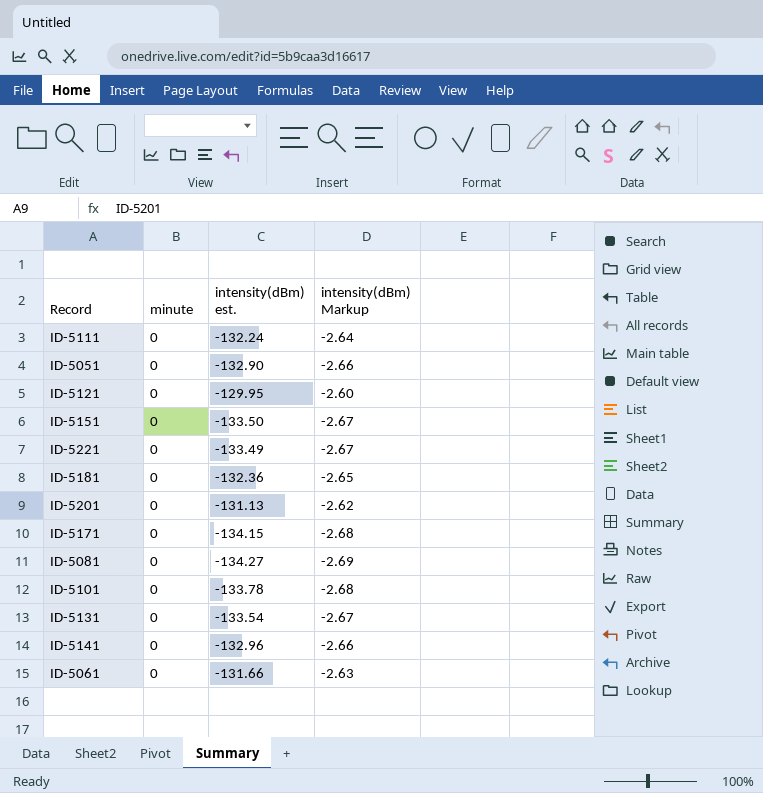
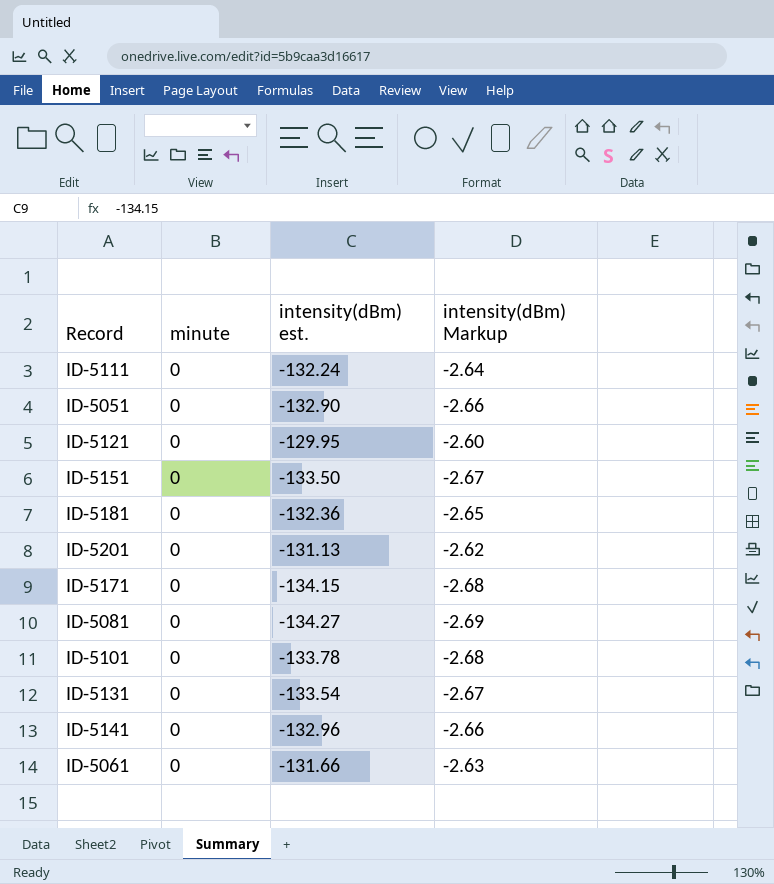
row ID-5221: 0 | -133.49 | -2.67 -> none

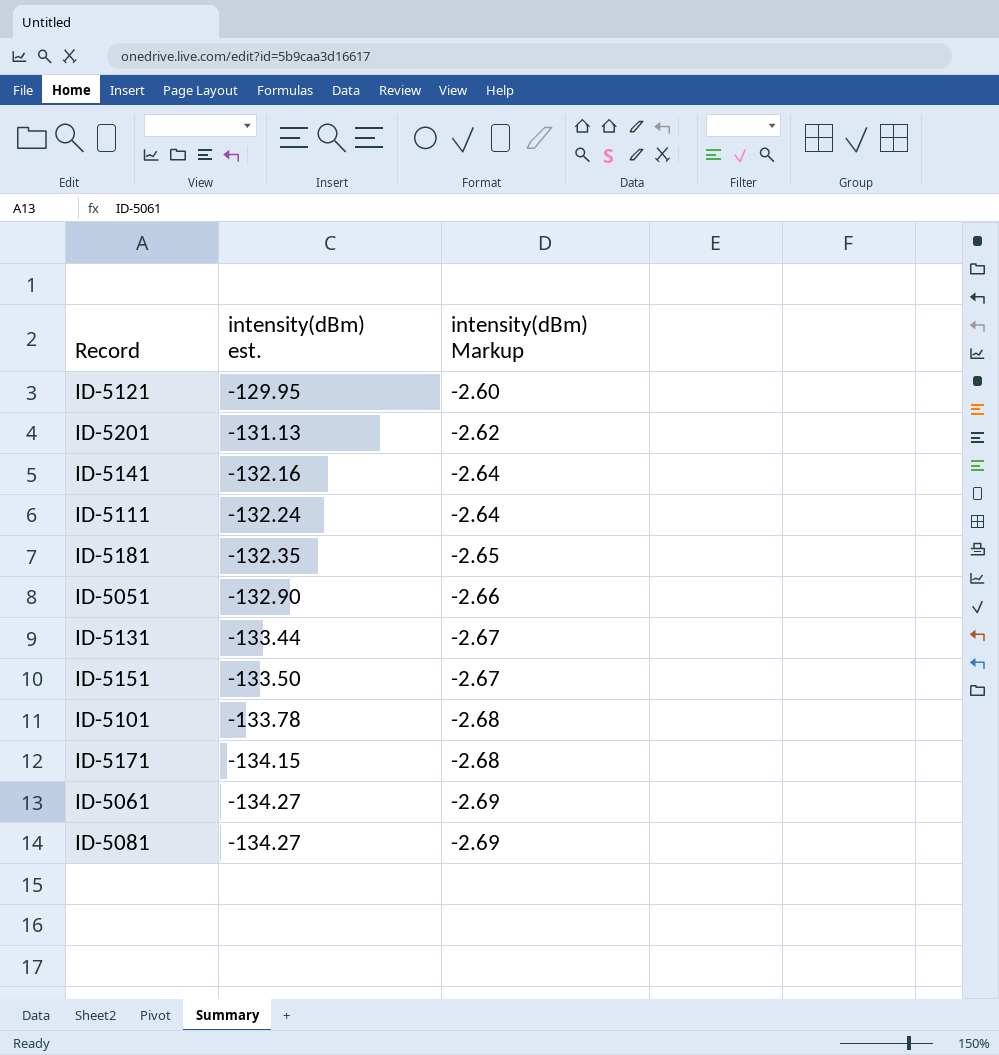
row order: none -> intensity(dBm) est. descending
column minute | position: 2 -> none
ID-5141 | intensity(dBm) est.: -132.96 -> -132.16
ID-5141 | intensity(dBm) Markup: -2.66 -> -2.64
ID-5181 | intensity(dBm) est.: -132.36 -> -132.35
ID-5131 | intensity(dBm) est.: -133.54 -> -133.44
ID-5061 | intensity(dBm) est.: -131.66 -> -134.27
ID-5061 | intensity(dBm) Markup: -2.63 -> -2.69

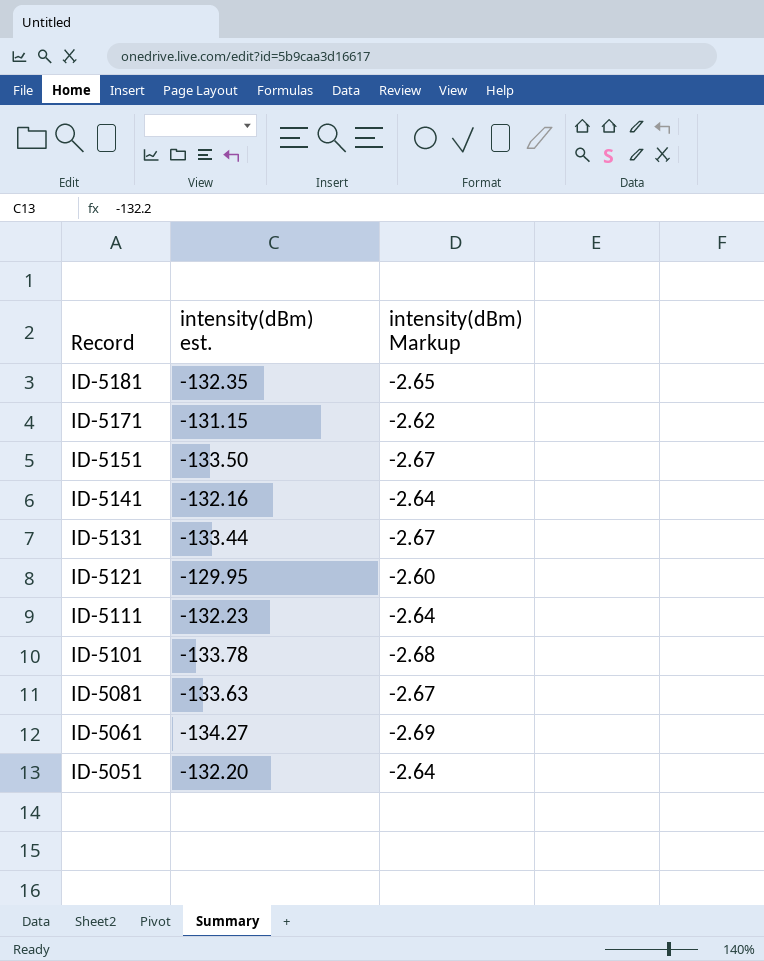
row order: intensity(dBm) est. descending -> Record descending
row ID-5201: -131.13 | -2.62 -> none
ID-5171 | intensity(dBm) est.: -134.15 -> -131.15
ID-5171 | intensity(dBm) Markup: -2.68 -> -2.62
ID-5111 | intensity(dBm) est.: -132.24 -> -132.23
ID-5081 | intensity(dBm) est.: -134.27 -> -133.63
ID-5081 | intensity(dBm) Markup: -2.69 -> -2.67
ID-5051 | intensity(dBm) est.: -132.90 -> -132.20
ID-5051 | intensity(dBm) Markup: -2.66 -> -2.64

